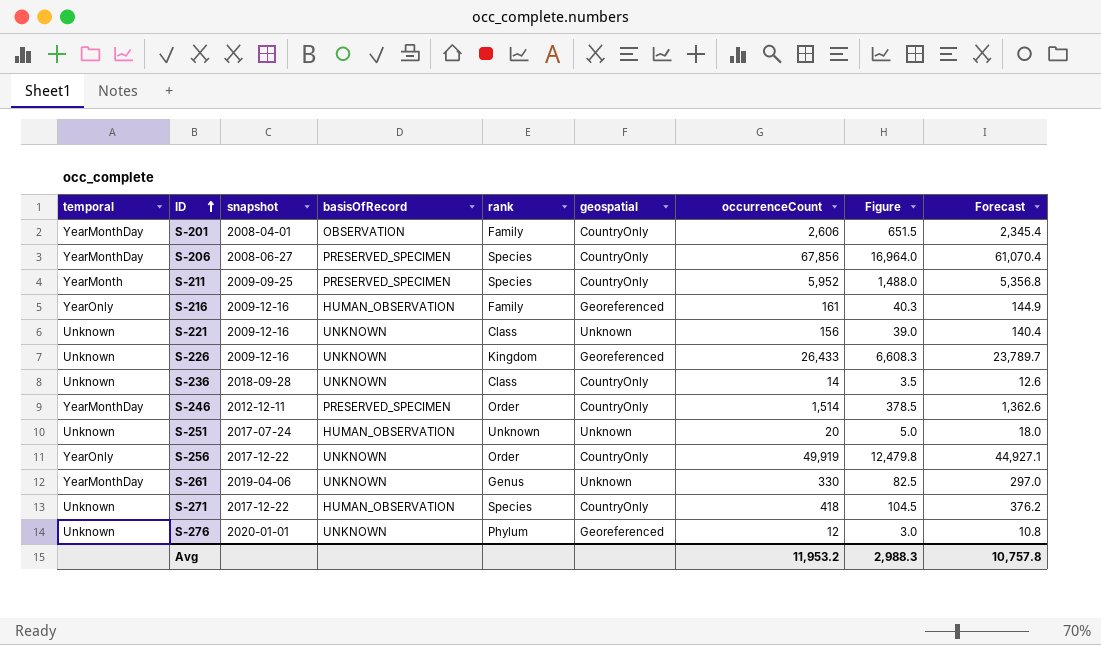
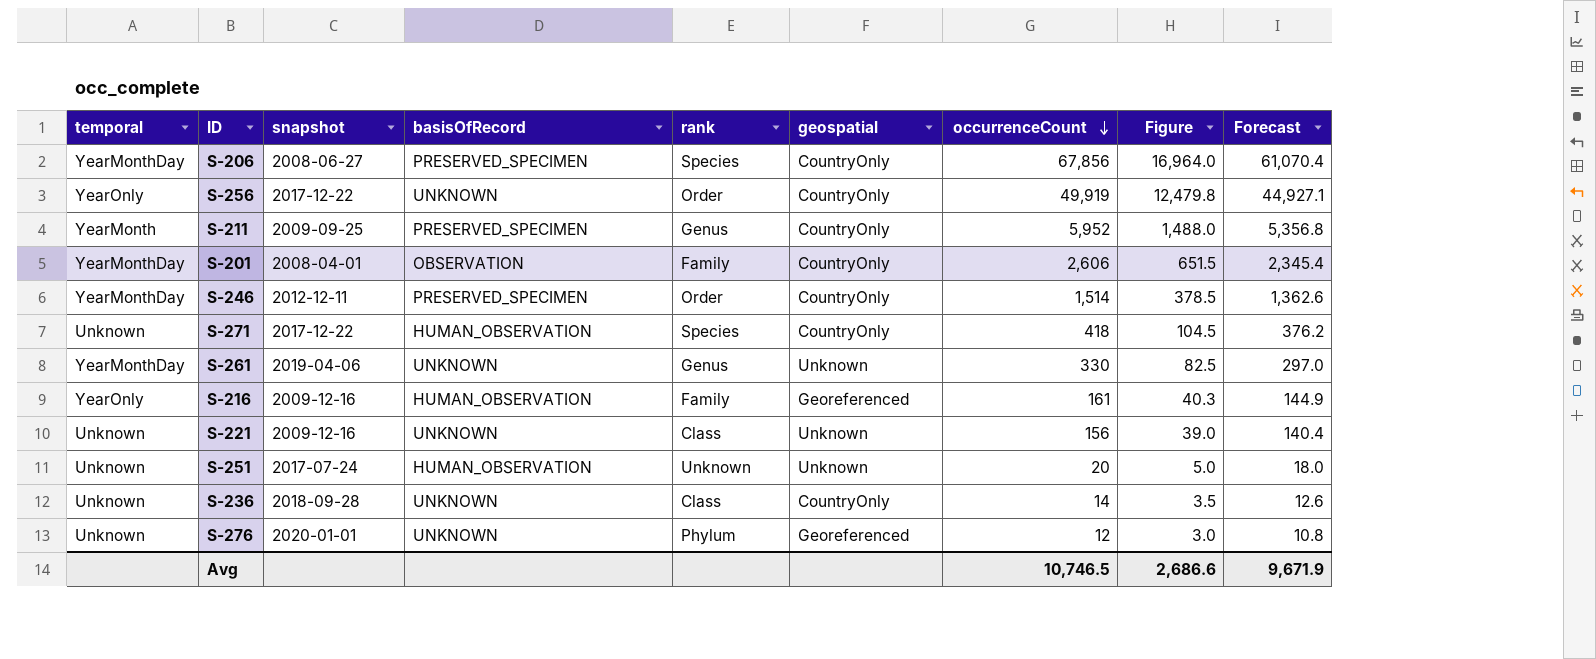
row order: ID ascending -> occurrenceCount descending
row S-226: Unknown | 2009-12-16 | UNKNOWN | Kingdom | Georeferenced | 26,433 | 6,608.3 | 23,789.7 -> none
S-211 | rank: Species -> Genus
Avg | occurrenceCount: 11,953.2 -> 10,746.5
Avg | Figure: 2,988.3 -> 2,686.6
Avg | Forecast: 10,757.8 -> 9,671.9

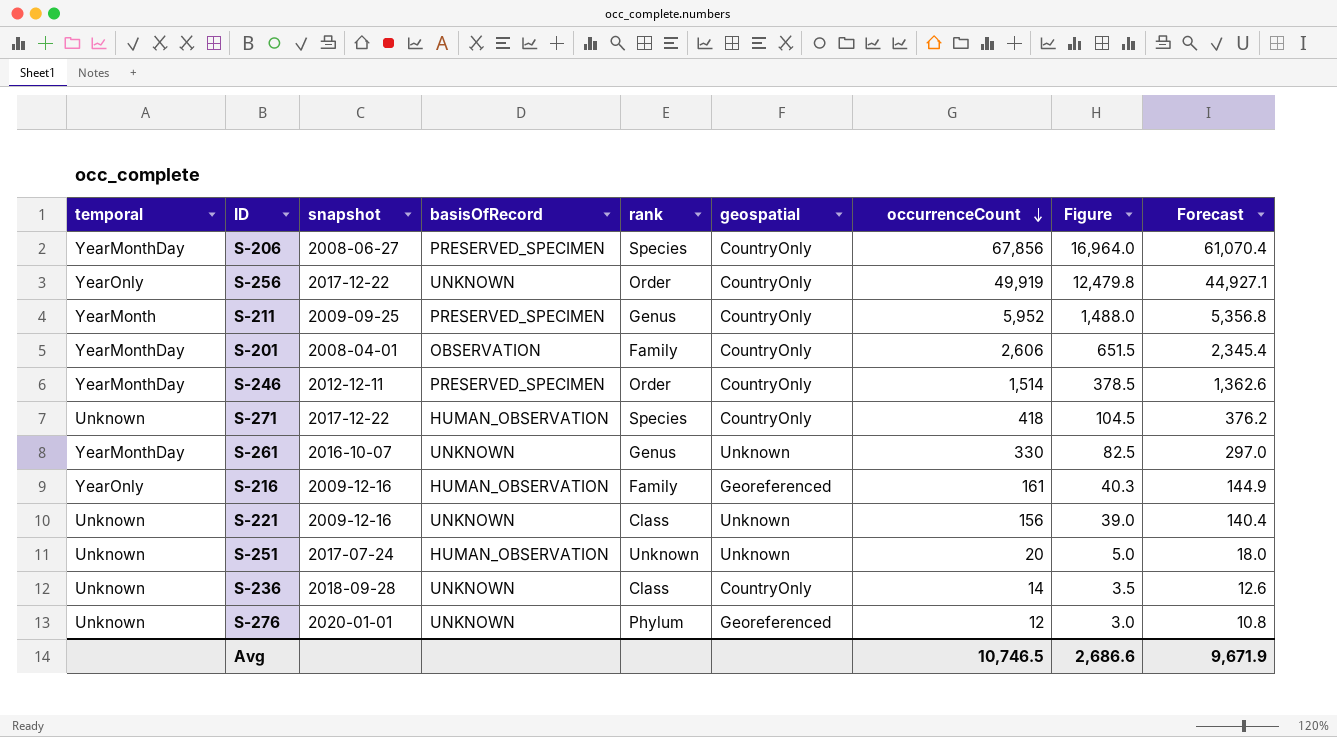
S-261 | snapshot: 2019-04-06 -> 2016-10-07

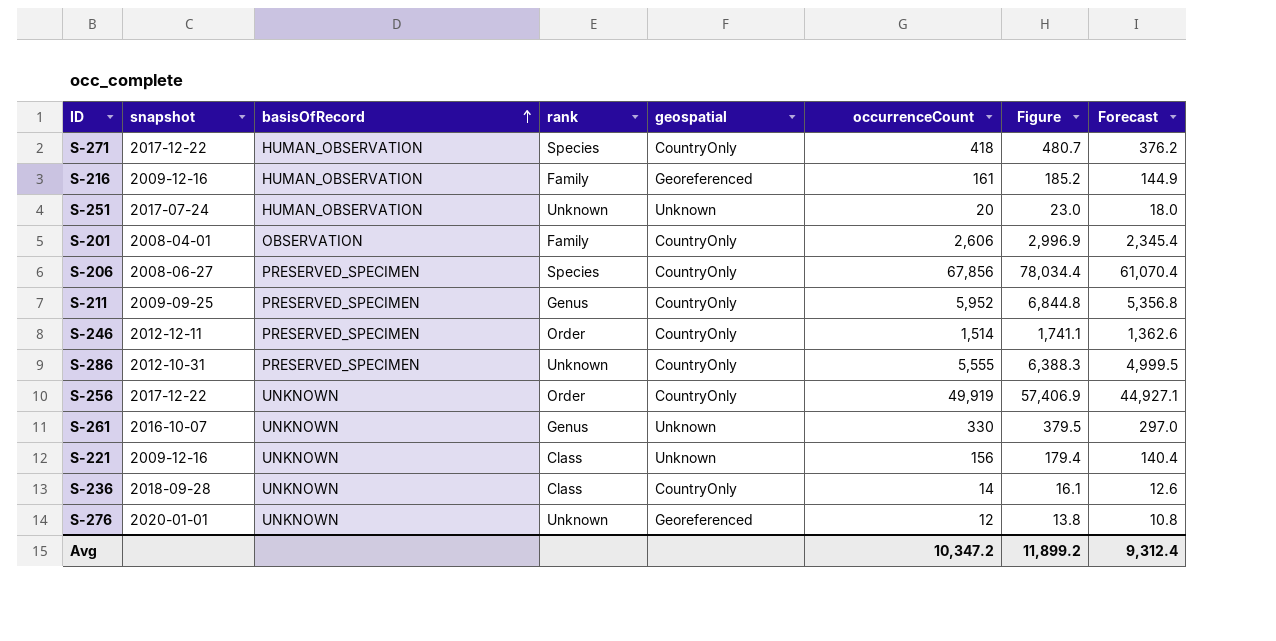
row order: occurrenceCount descending -> basisOfRecord ascending
column temporal | position: 1 -> none
column Figure | formula: [occurrenceCount] * 0.25 -> [occurrenceCount] * 1.15
row S-286: none -> 2012-10-31 | PRESERVED_SPECIMEN | Unknown | CountryOnly | 5,555 | 6,388.3 | 4,999.5
S-276 | rank: Phylum -> Unknown
Avg | occurrenceCount: 10,746.5 -> 10,347.2
Avg | Figure: 2,686.6 -> 11,899.2
Avg | Forecast: 9,671.9 -> 9,312.4

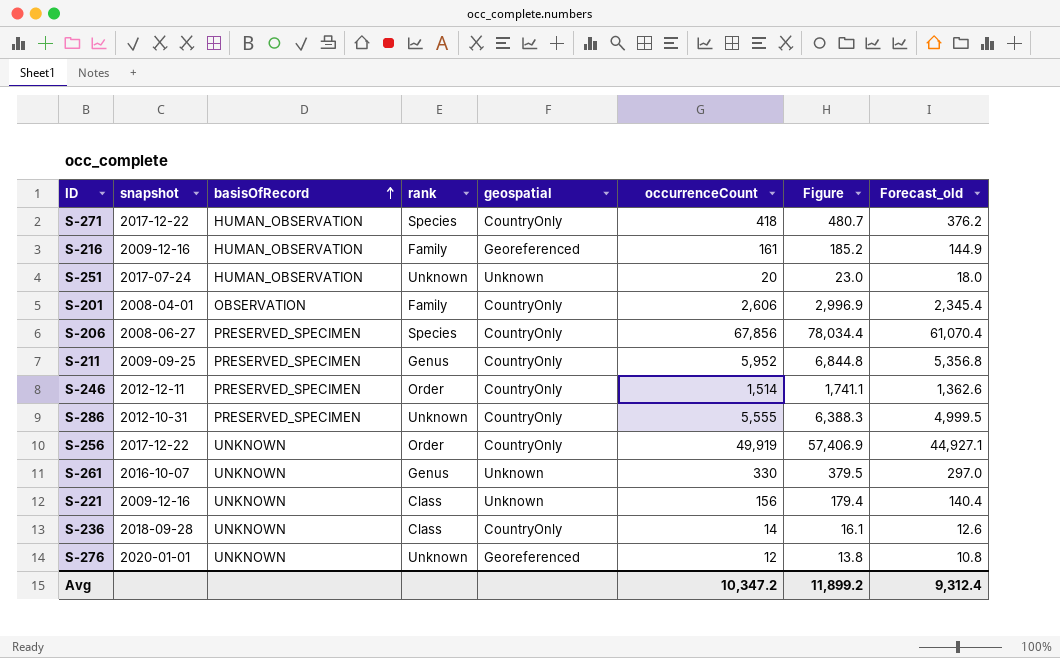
column name: Forecast -> Forecast_old

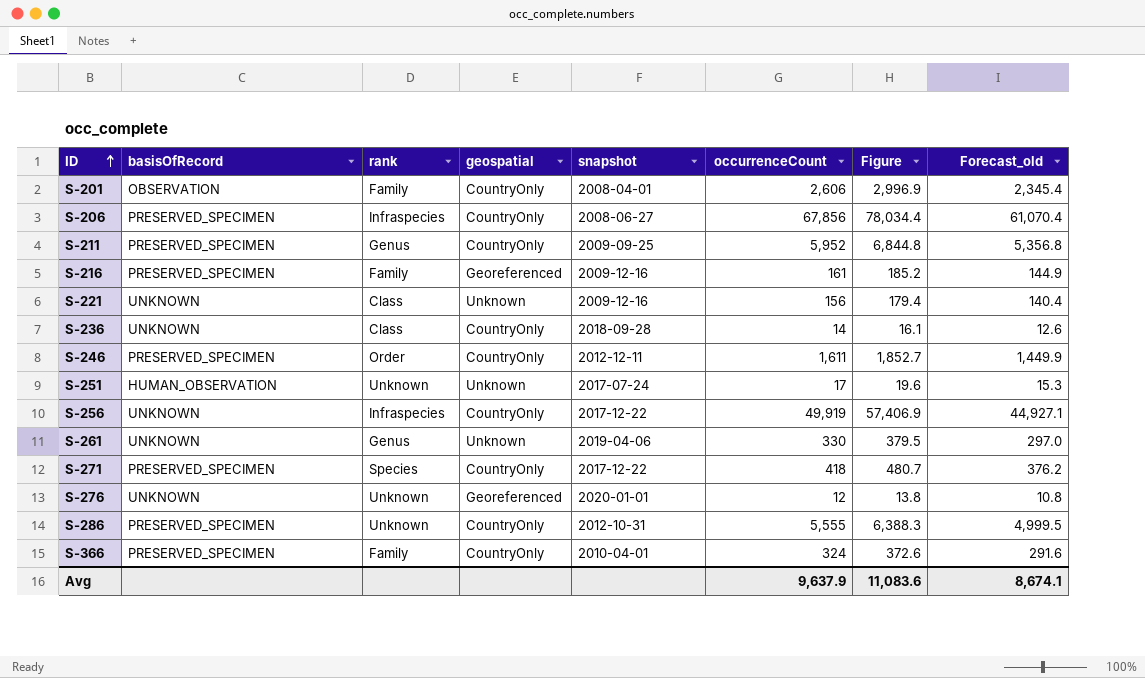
row order: basisOfRecord ascending -> ID ascending
column snapshot | position: 2 -> 5
S-206 | rank: Species -> Infraspecies
S-216 | basisOfRecord: HUMAN_OBSERVATION -> PRESERVED_SPECIMEN
S-246 | occurrenceCount: 1,514 -> 1,611
S-246 | Figure: 1,741.1 -> 1,852.7
S-246 | Forecast_old: 1,362.6 -> 1,449.9
S-251 | occurrenceCount: 20 -> 17
S-251 | Figure: 23.0 -> 19.6
S-251 | Forecast_old: 18.0 -> 15.3
S-256 | rank: Order -> Infraspecies
S-261 | snapshot: 2016-10-07 -> 2019-04-06
S-271 | basisOfRecord: HUMAN_OBSERVATION -> PRESERVED_SPECIMEN
row S-366: none -> PRESERVED_SPECIMEN | Family | CountryOnly | 2010-04-01 | 324 | 372.6 | 291.6
Avg | occurrenceCount: 10,347.2 -> 9,637.9
Avg | Figure: 11,899.2 -> 11,083.6
Avg | Forecast_old: 9,312.4 -> 8,674.1

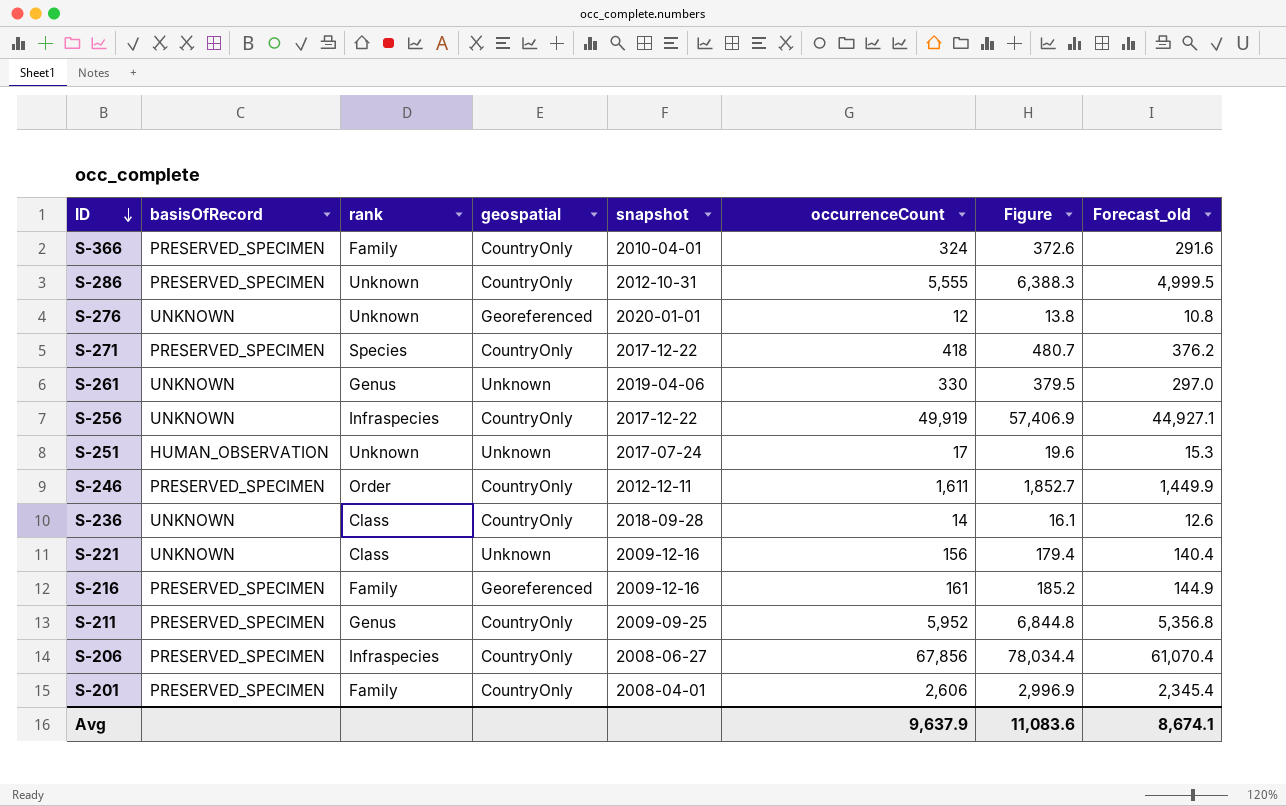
row order: ID ascending -> ID descending
S-201 | basisOfRecord: OBSERVATION -> PRESERVED_SPECIMEN

